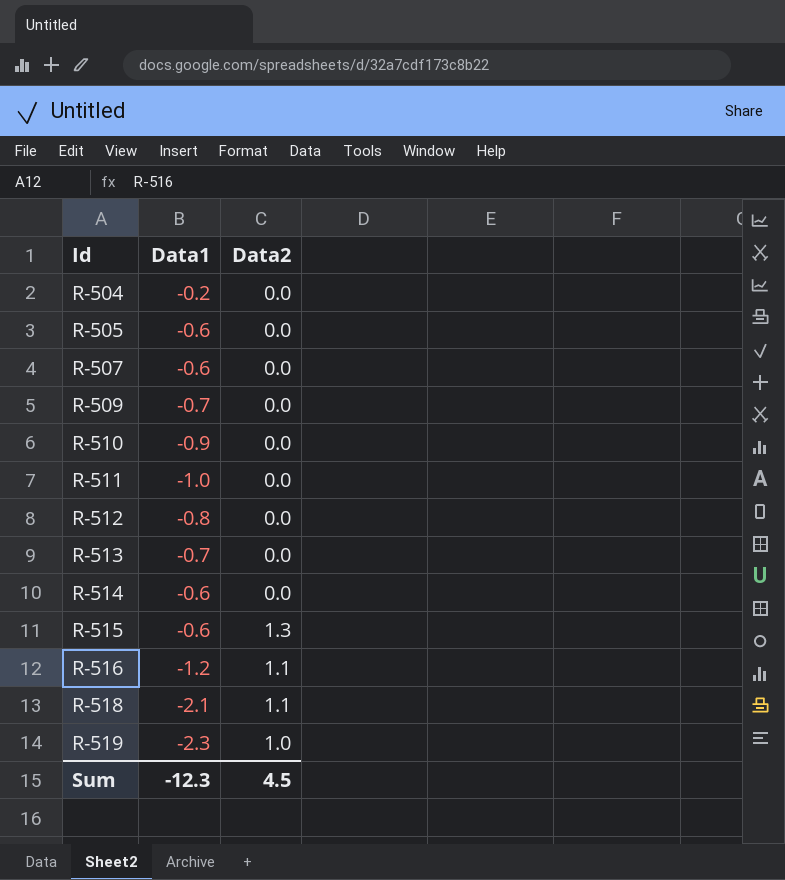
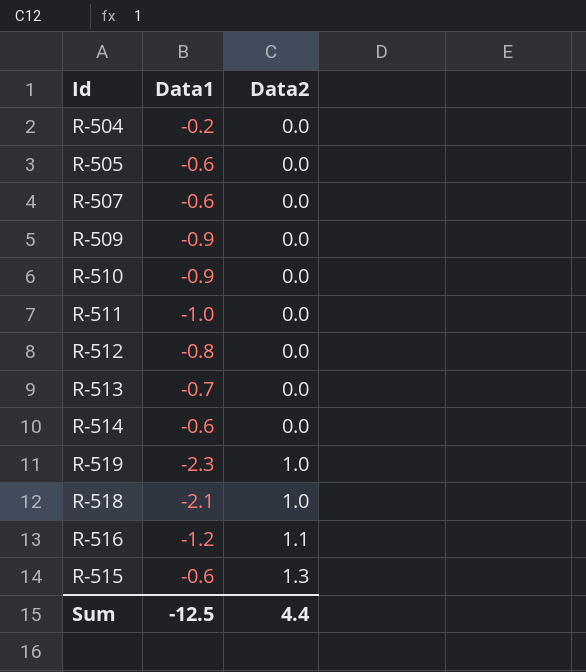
row order: Id ascending -> Data2 ascending
R-509 | Data1: -0.7 -> -0.9
R-518 | Data2: 1.1 -> 1.0
Sum | Data1: -12.3 -> -12.5
Sum | Data2: 4.5 -> 4.4

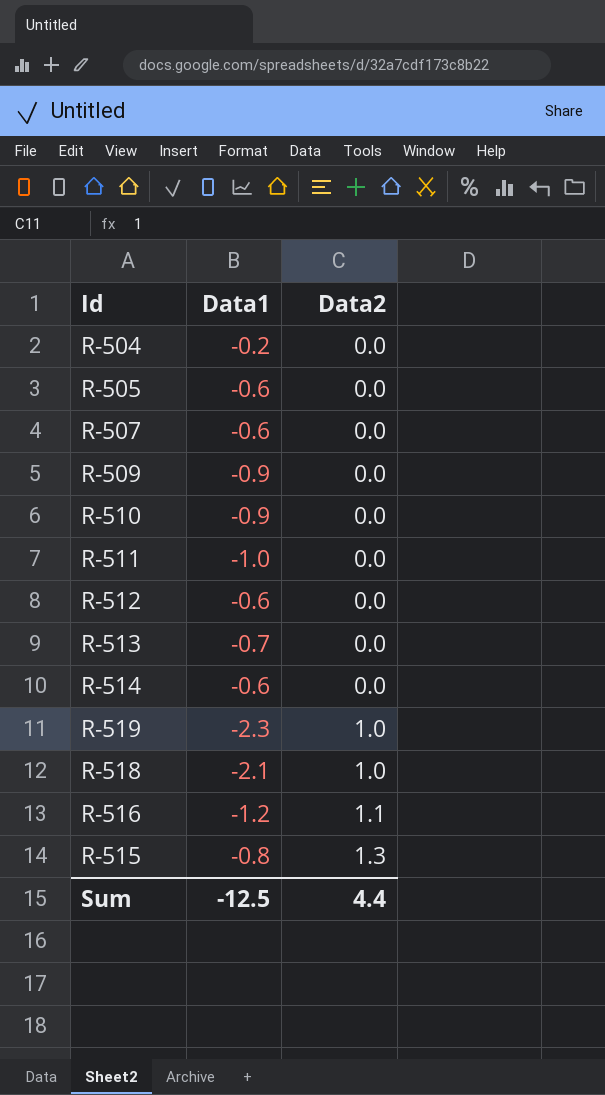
R-512 | Data1: -0.8 -> -0.6
R-515 | Data1: -0.6 -> -0.8

